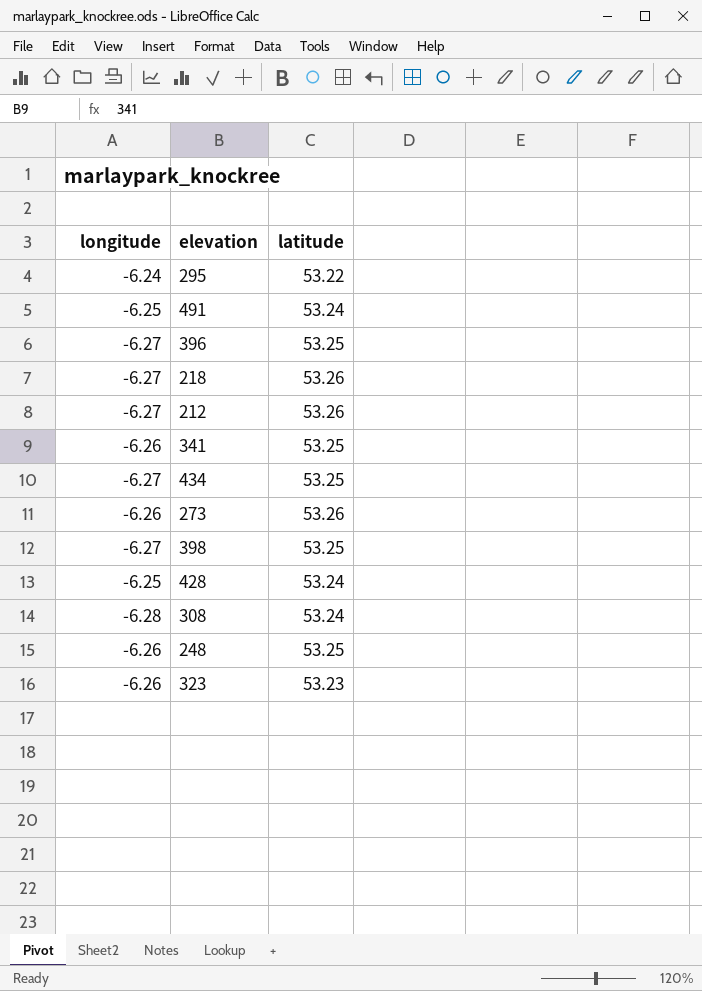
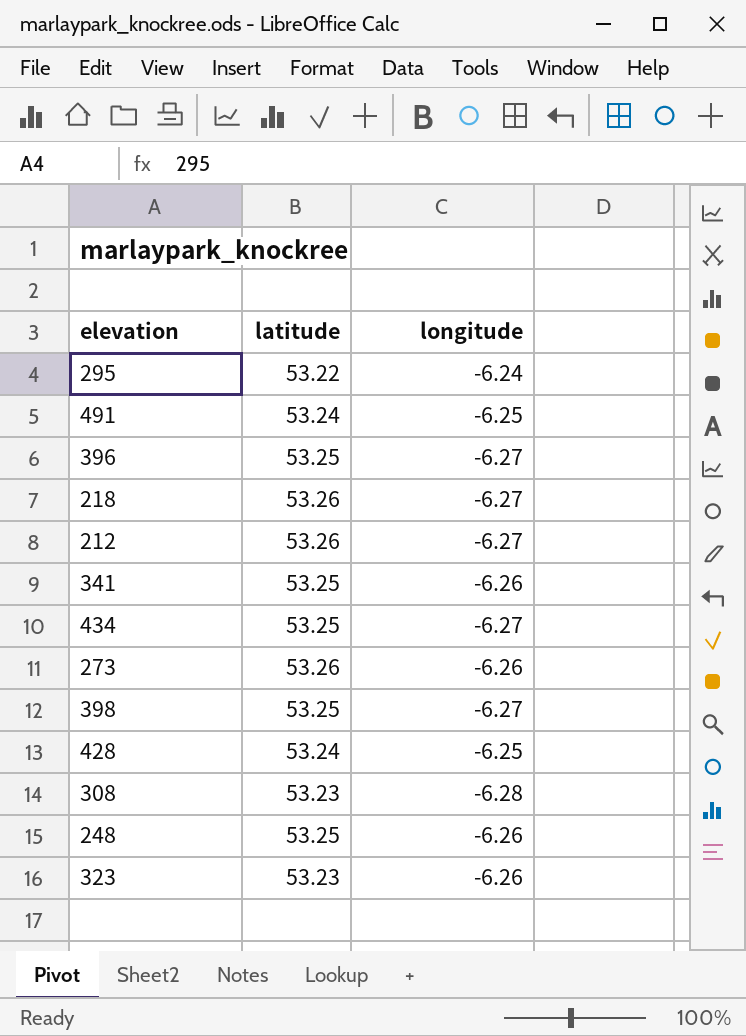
column longitude | position: 1 -> 3
308 | latitude: 53.24 -> 53.23

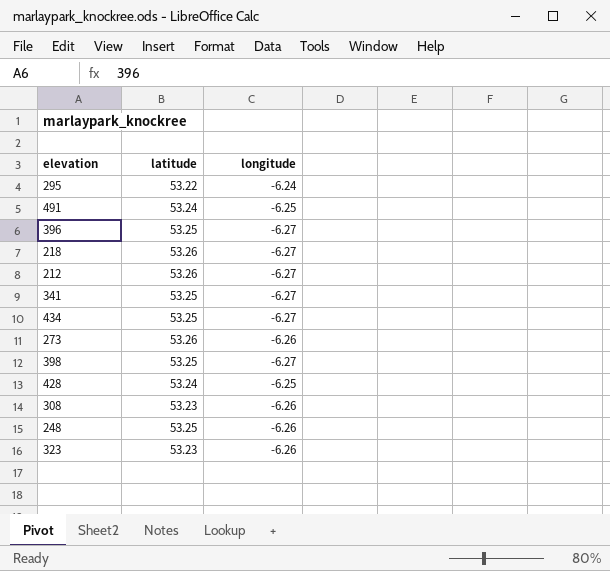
341 | longitude: -6.26 -> -6.27
308 | longitude: -6.28 -> -6.26

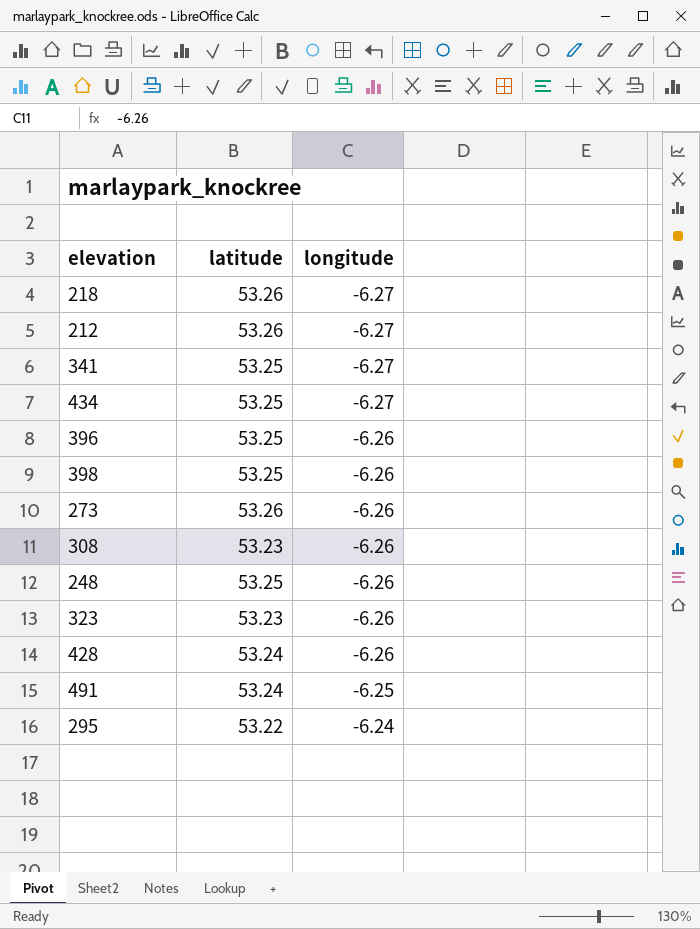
row order: none -> longitude ascending
396 | longitude: -6.27 -> -6.26
398 | longitude: -6.27 -> -6.26
428 | longitude: -6.25 -> -6.26

